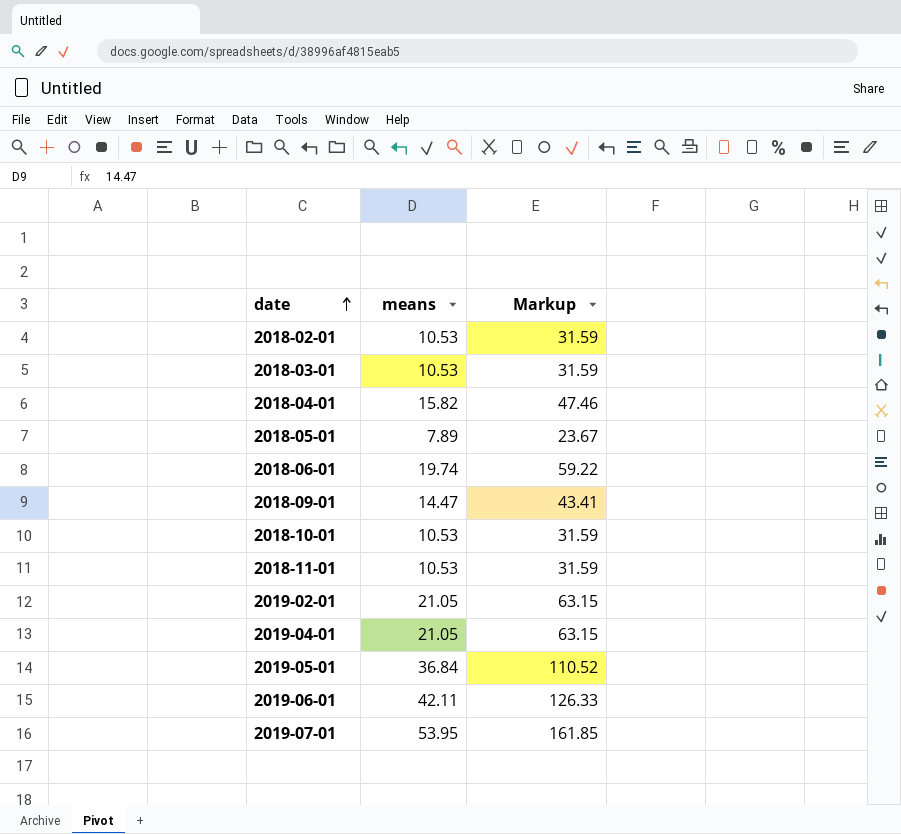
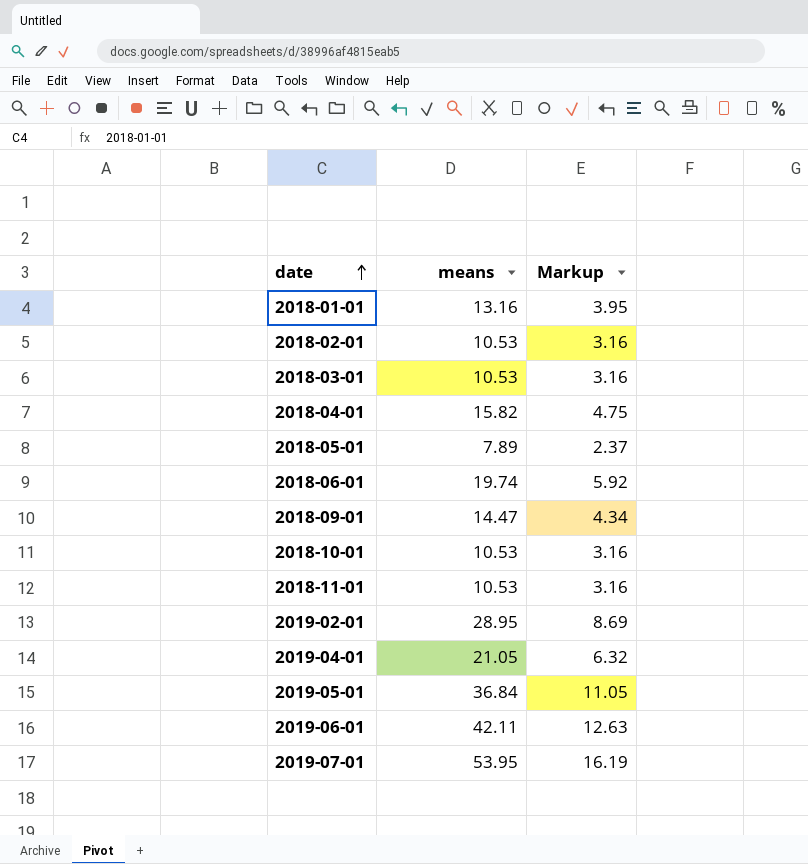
column Markup | formula: [means] * 3 -> [means] * 0.3
row 2018-01-01: none -> 13.16 | 3.95
2019-02-01 | means: 21.05 -> 28.95

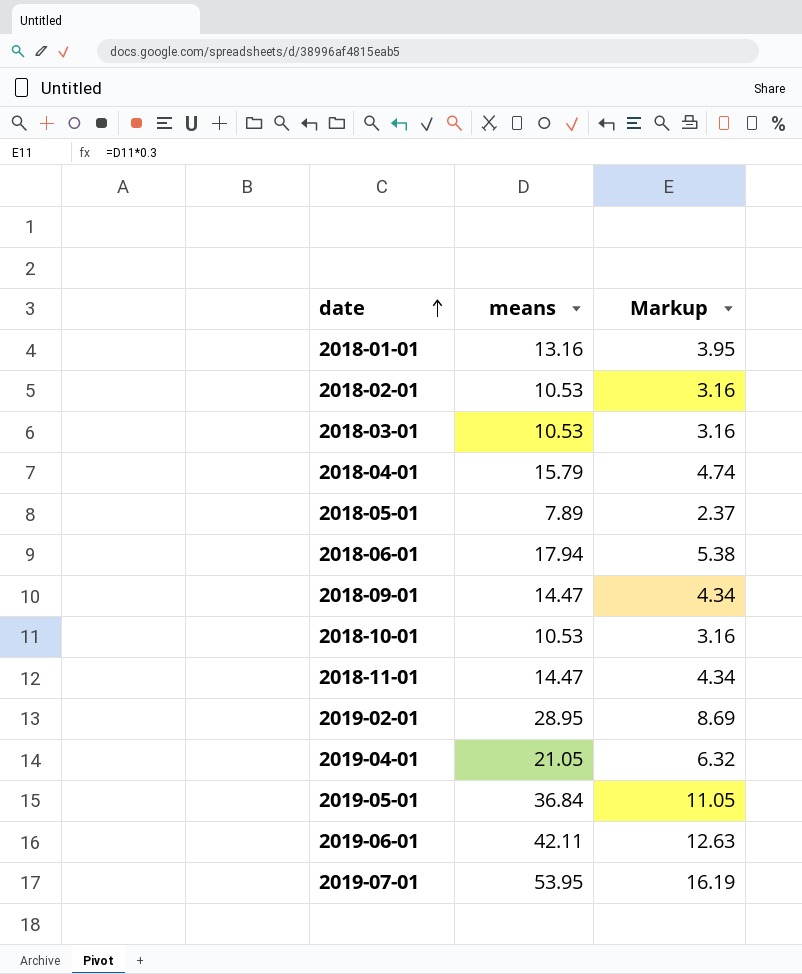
2018-04-01 | means: 15.82 -> 15.79
2018-04-01 | Markup: 4.75 -> 4.74
2018-06-01 | means: 19.74 -> 17.94
2018-06-01 | Markup: 5.92 -> 5.38
2018-11-01 | means: 10.53 -> 14.47
2018-11-01 | Markup: 3.16 -> 4.34

